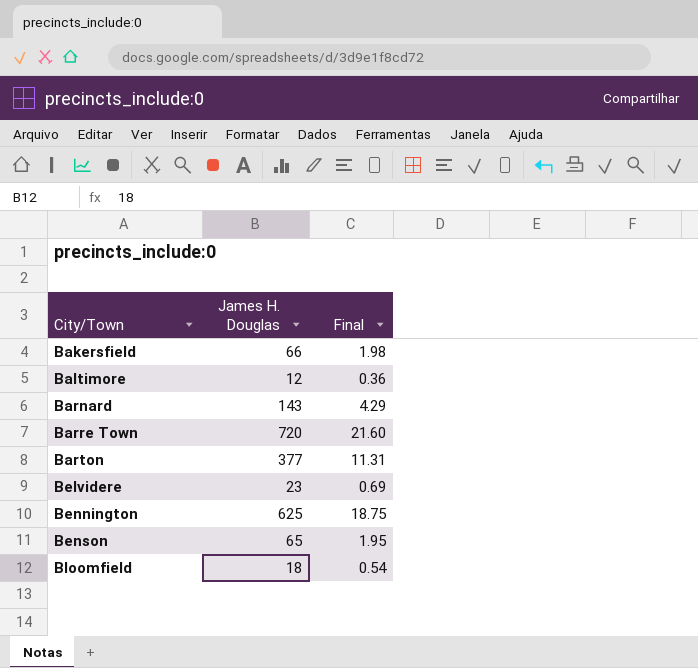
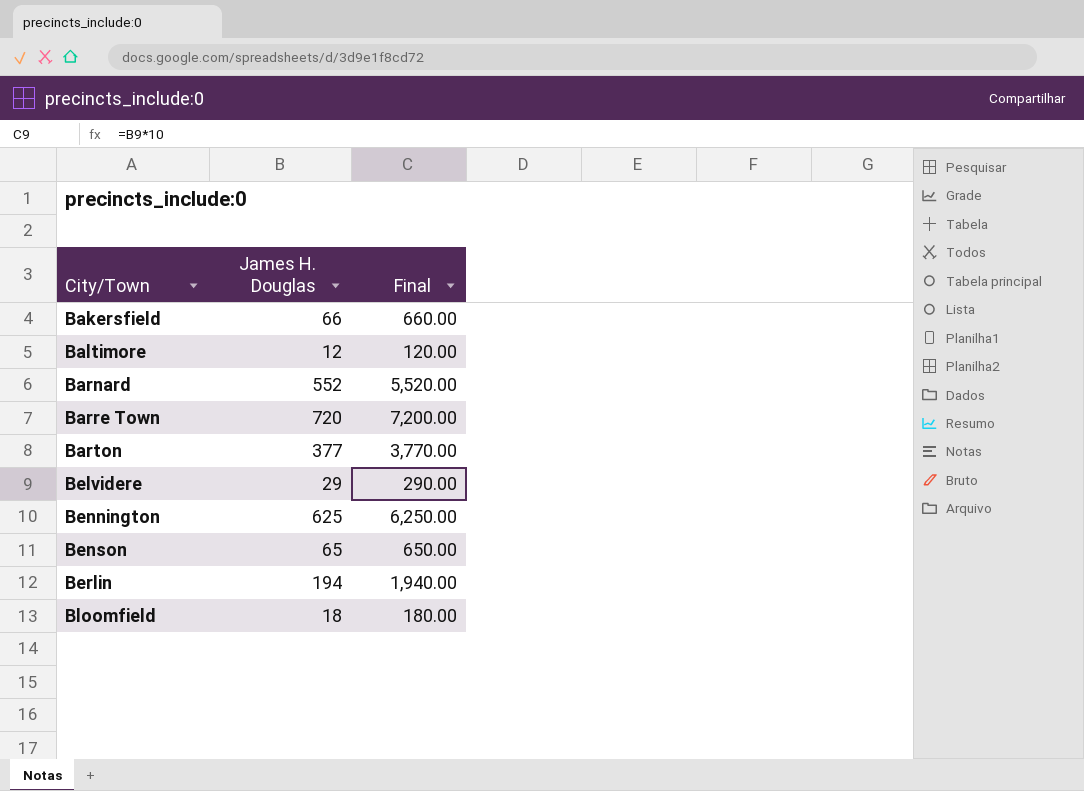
column Final | formula: [James H. Douglas] * 0.03 -> [James H. Douglas] * 10
Barnard | James H. Douglas: 143 -> 552
Belvidere | James H. Douglas: 23 -> 29
row Berlin: none -> 194 | 1,940.00

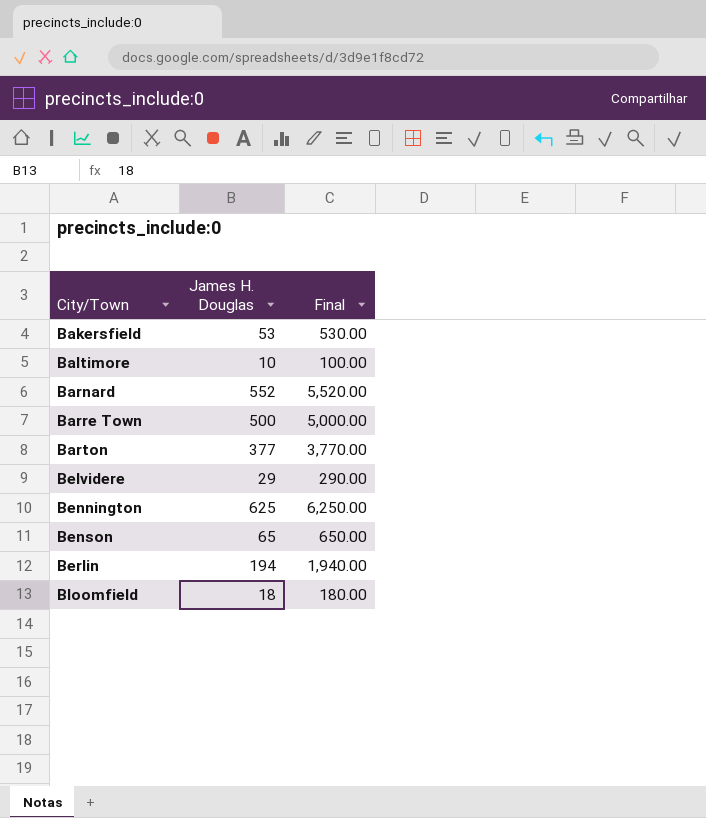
Bakersfield | James H. Douglas: 66 -> 53
Bakersfield | Final: 660.00 -> 530.00
Baltimore | James H. Douglas: 12 -> 10
Baltimore | Final: 120.00 -> 100.00
Barre Town | James H. Douglas: 720 -> 500
Barre Town | Final: 7,200.00 -> 5,000.00

